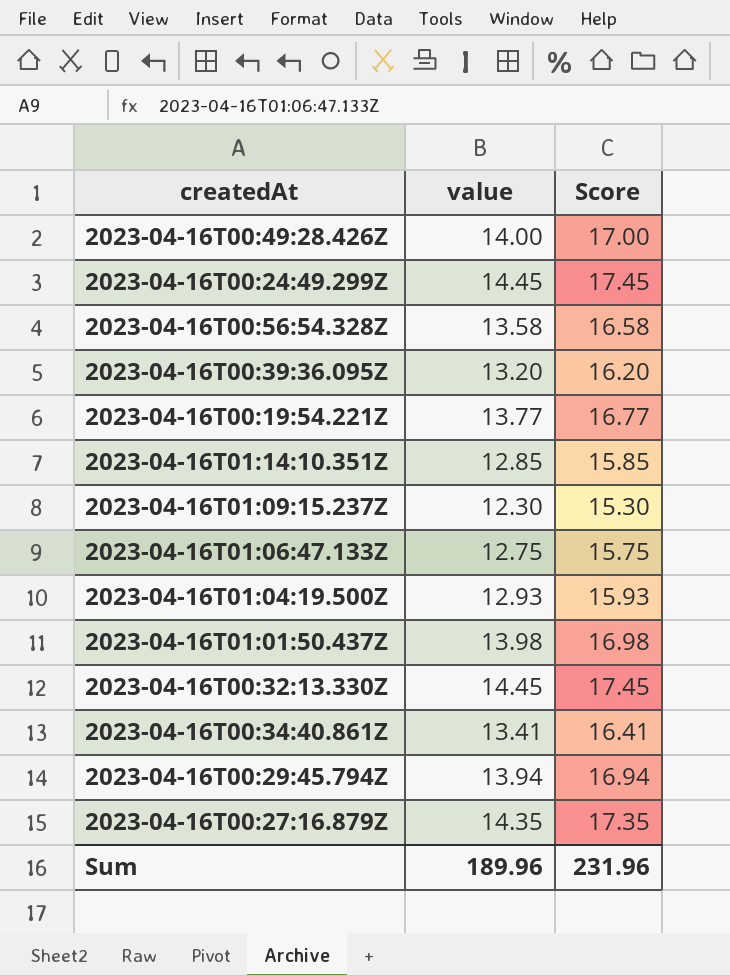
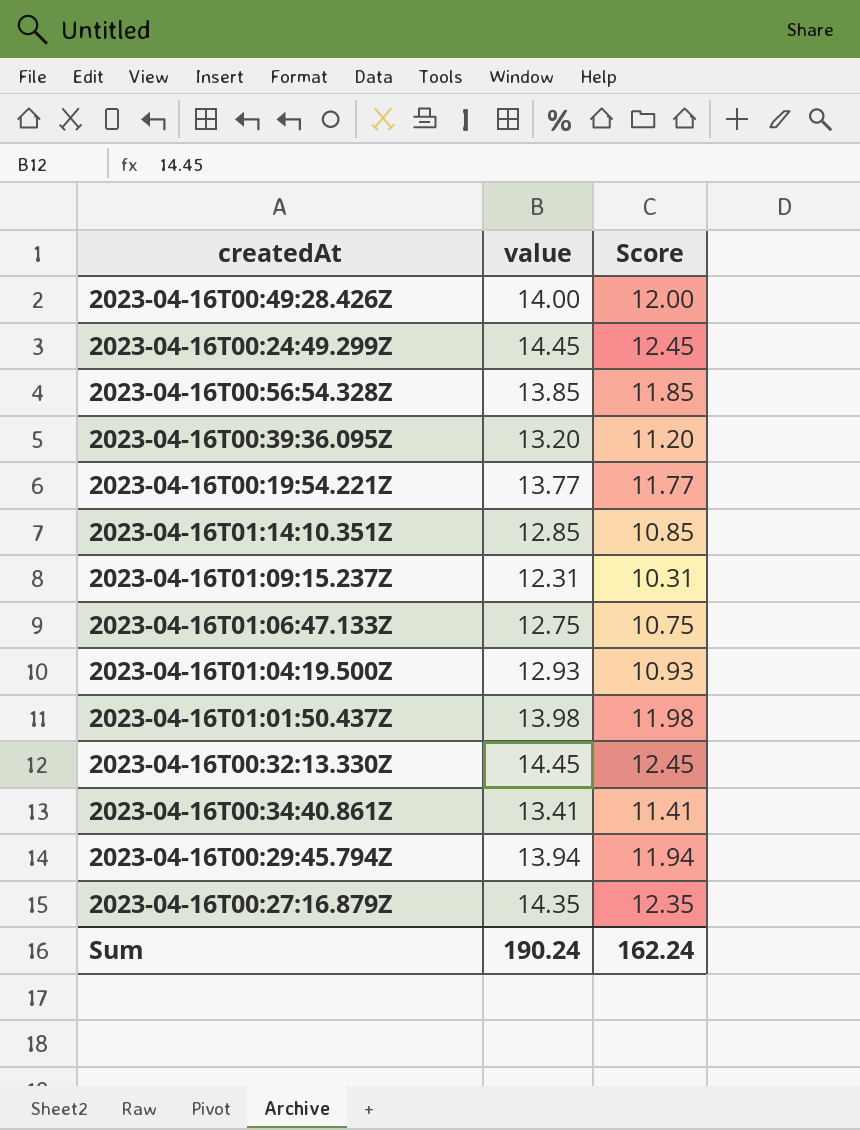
column Score | formula: [value] + 3 -> [value] - 2
2023-04-16T00:56:54.328Z | value: 13.58 -> 13.85
2023-04-16T01:09:15.237Z | value: 12.30 -> 12.31
Sum | value: 189.96 -> 190.24
Sum | Score: 231.96 -> 162.24

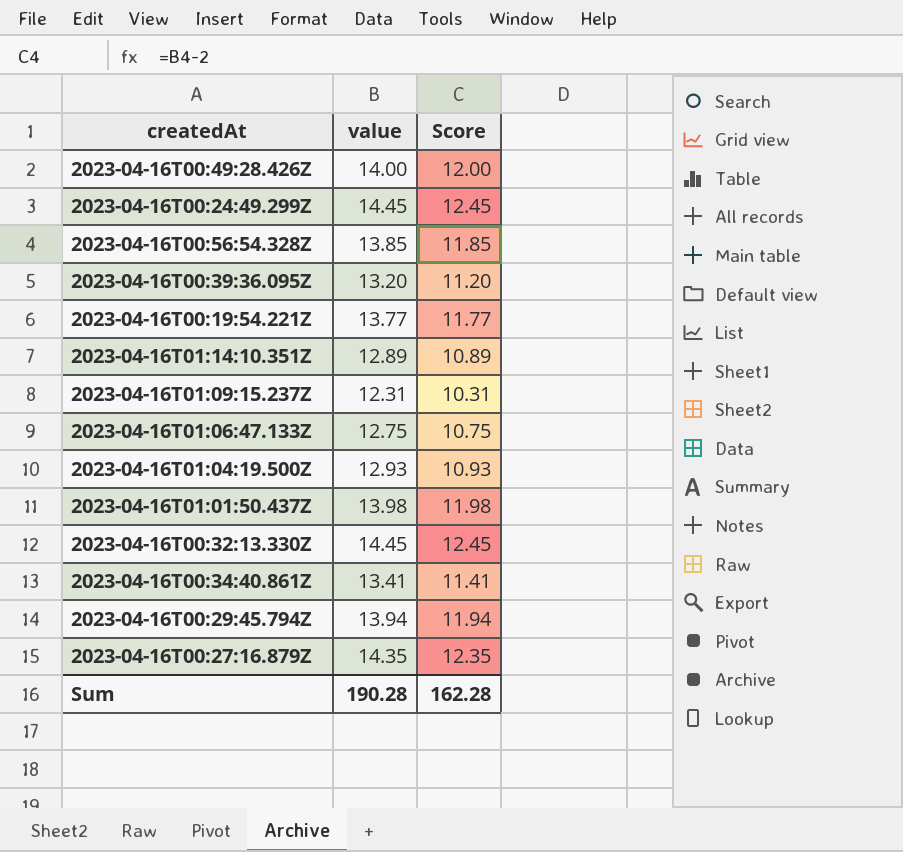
2023-04-16T01:14:10.351Z | value: 12.85 -> 12.89
2023-04-16T01:14:10.351Z | Score: 10.85 -> 10.89
Sum | value: 190.24 -> 190.28
Sum | Score: 162.24 -> 162.28

